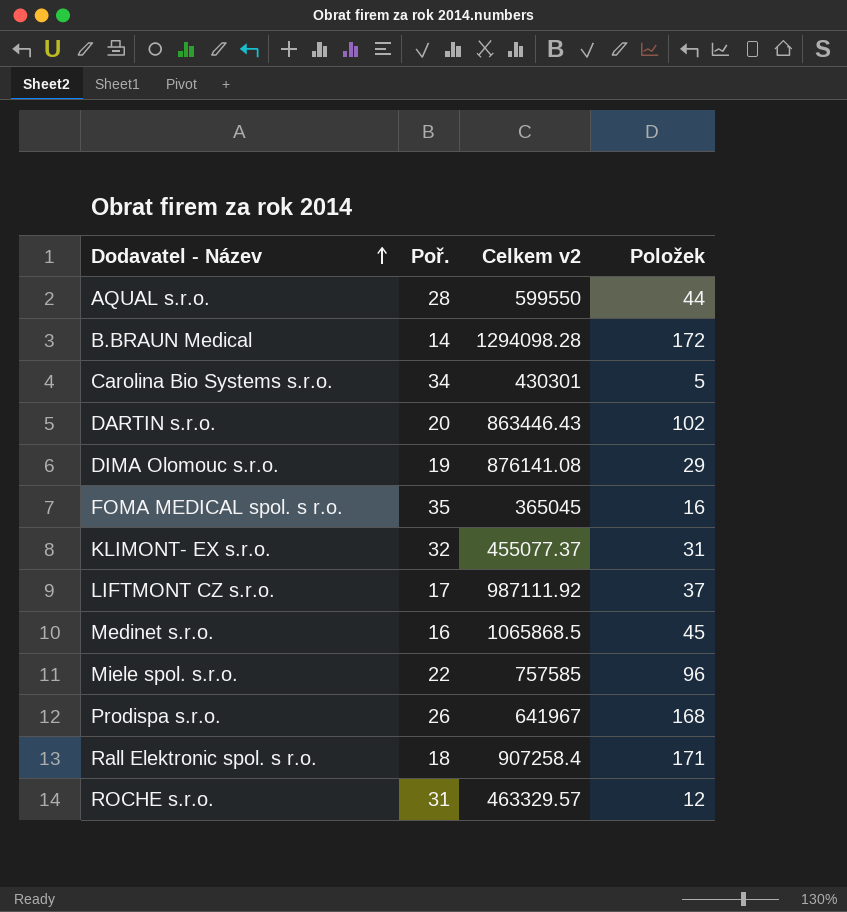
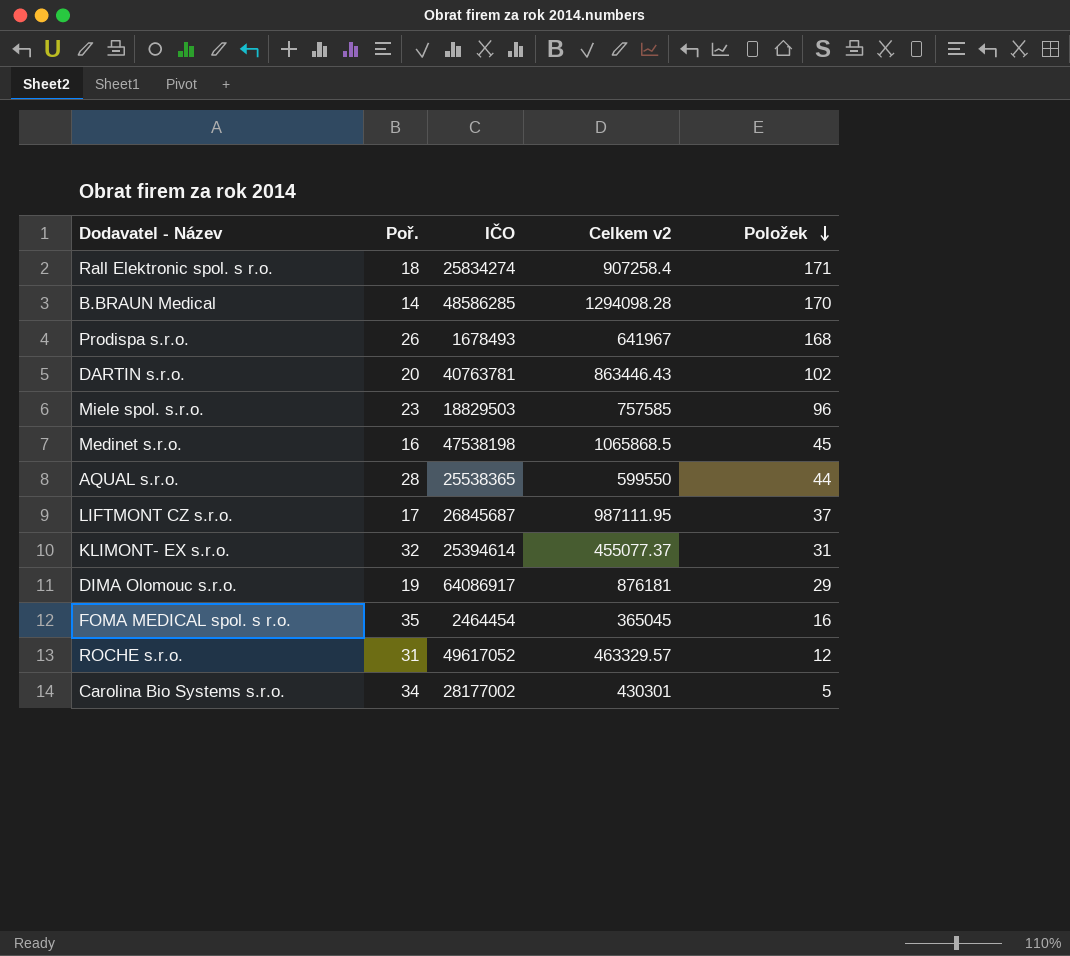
row order: Dodavatel - Název ascending -> Položek descending
column IČO | position: none -> 3
B.BRAUN Medical | Položek: 172 -> 170
Miele spol. s.r.o. | Poř.: 22 -> 23
LIFTMONT CZ s.r.o. | Celkem v2: 987111.92 -> 987111.95
DIMA Olomouc s.r.o. | Celkem v2: 876141.08 -> 876181

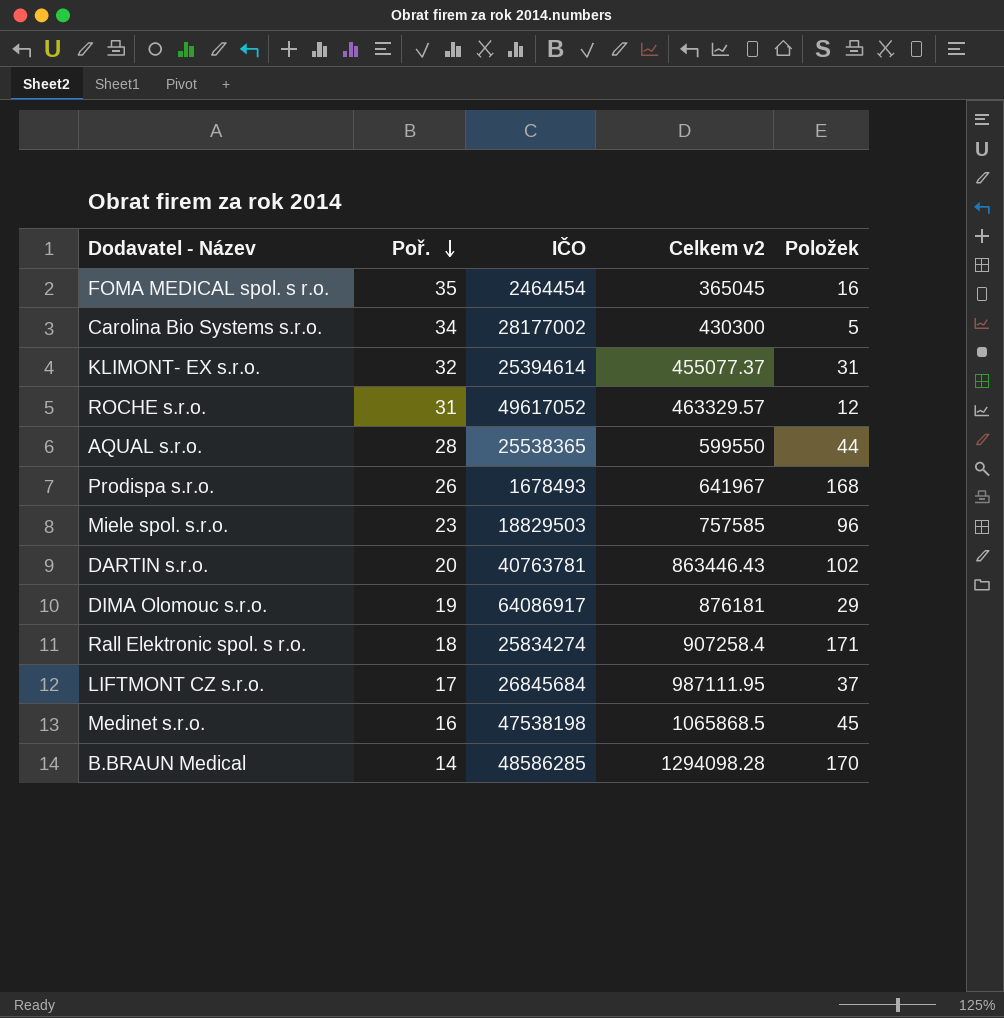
row order: Položek descending -> Poř. descending
Carolina Bio Systems s.r.o. | Celkem v2: 430301 -> 430300
LIFTMONT CZ s.r.o. | IČO: 26845687 -> 26845684

